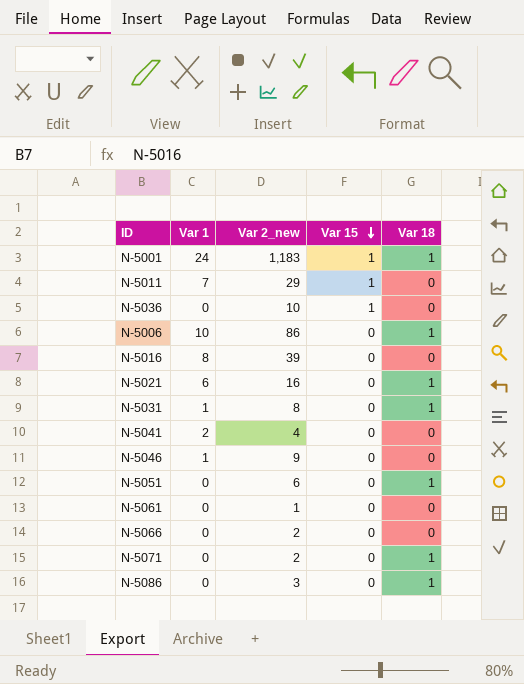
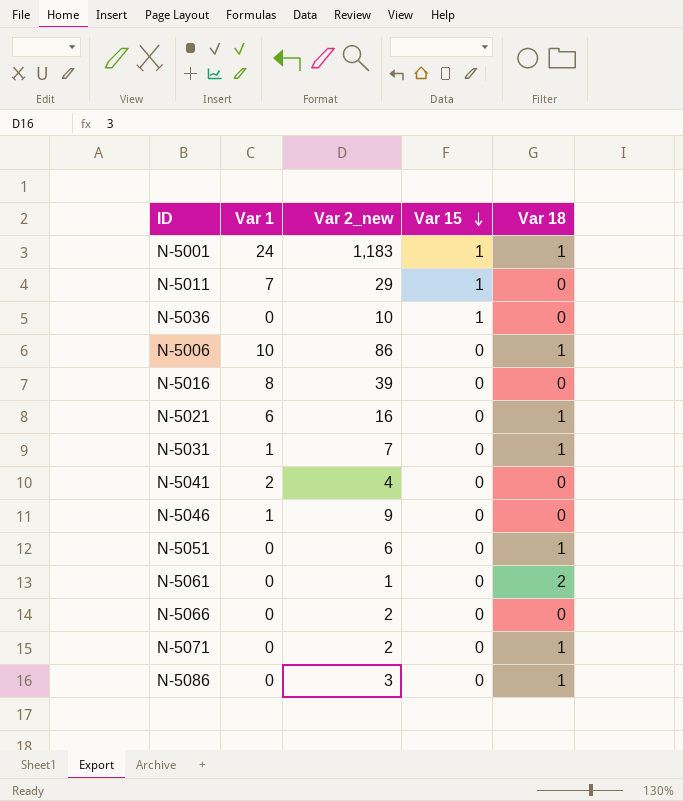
N-5031 | Var 2_new: 8 -> 7
N-5061 | Var 18: 0 -> 2

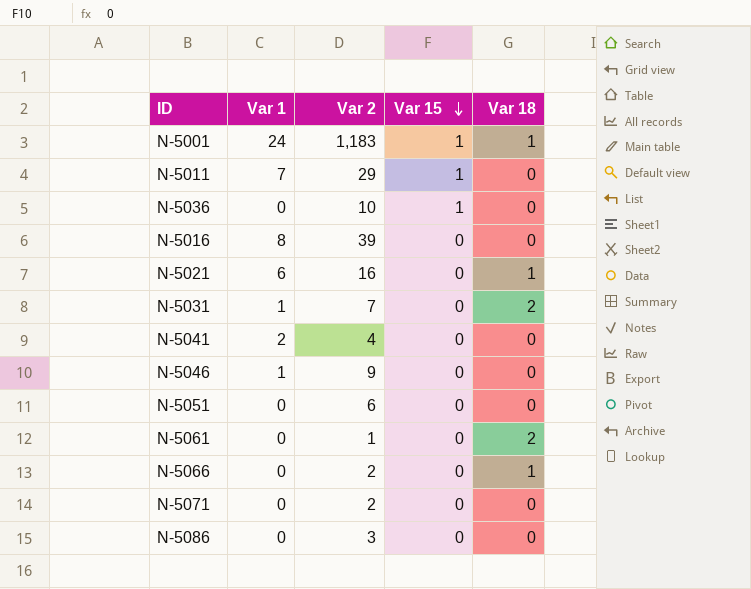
column name: Var 2_new -> Var 2
row N-5006: 10 | 86 | 0 | 1 -> none
N-5031 | Var 18: 1 -> 2
N-5051 | Var 18: 1 -> 0
N-5066 | Var 18: 0 -> 1
N-5071 | Var 18: 1 -> 0
N-5086 | Var 18: 1 -> 0

